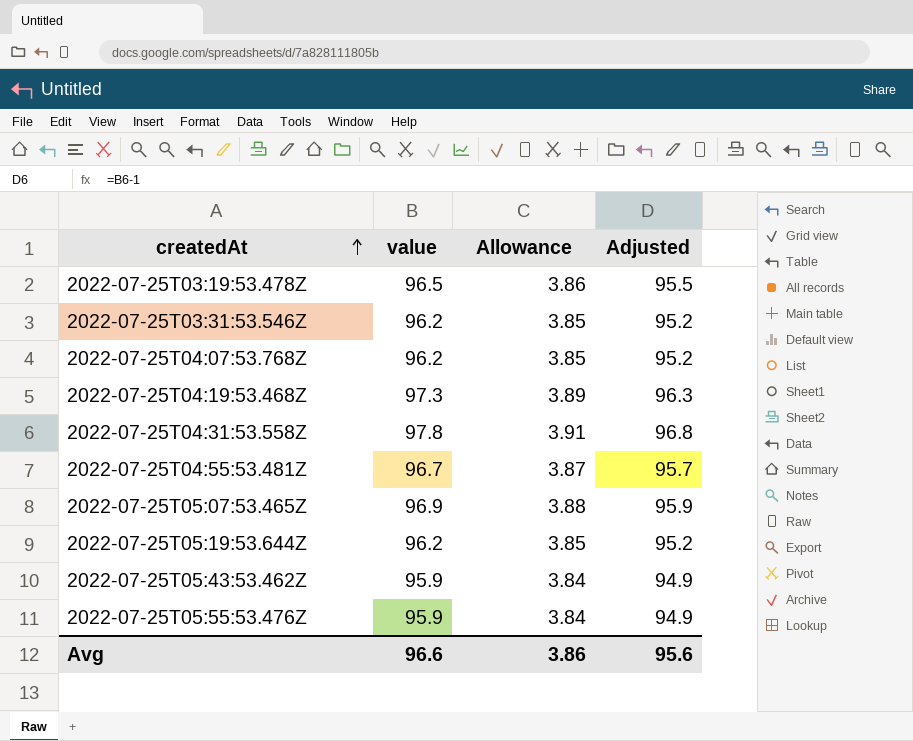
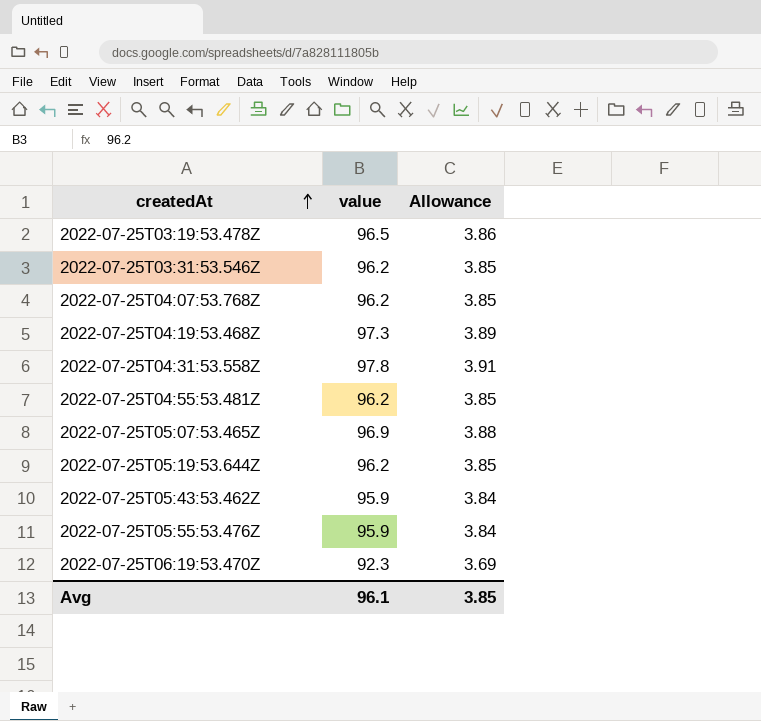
column Adjusted | formula: [value] - 1 -> none
2022-07-25T04:55:53.481Z | value: 96.7 -> 96.2
2022-07-25T04:55:53.481Z | Allowance: 3.87 -> 3.85
row 2022-07-25T06:19:53.470Z: none -> 92.3 | 3.69
Avg | value: 96.6 -> 96.1
Avg | Allowance: 3.86 -> 3.85

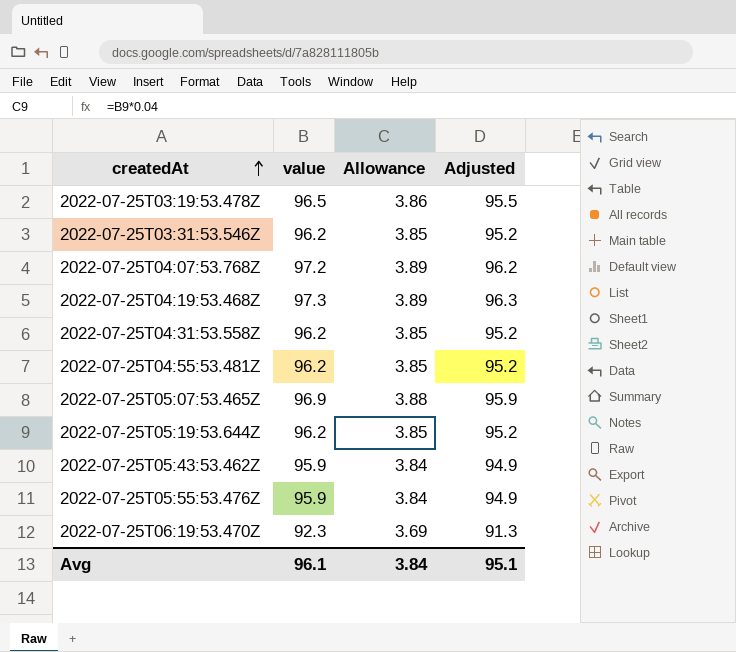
column Adjusted | formula: none -> [value] - 1
2022-07-25T04:07:53.768Z | value: 96.2 -> 97.2
2022-07-25T04:07:53.768Z | Allowance: 3.85 -> 3.89
2022-07-25T04:31:53.558Z | value: 97.8 -> 96.2
2022-07-25T04:31:53.558Z | Allowance: 3.91 -> 3.85
Avg | Allowance: 3.85 -> 3.84

